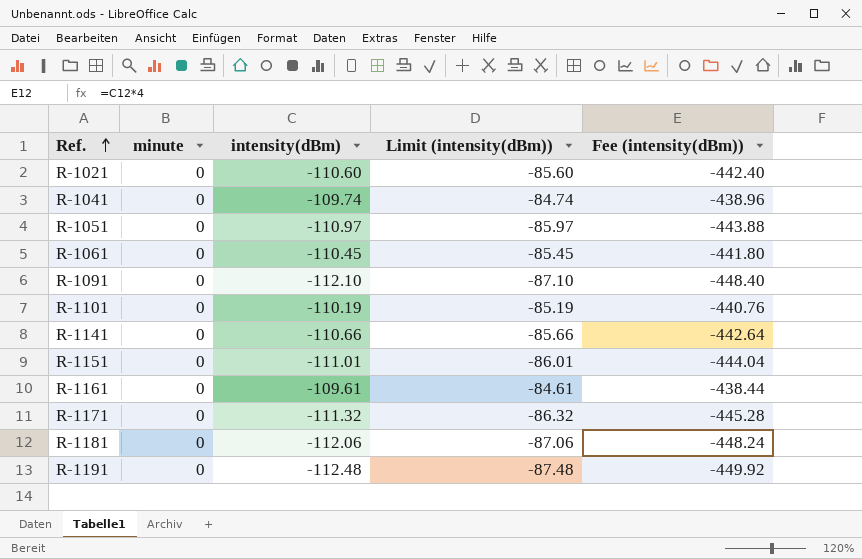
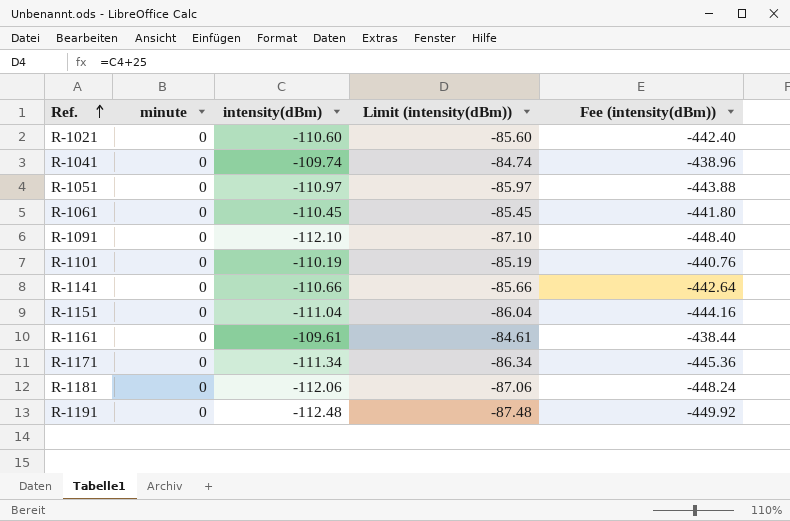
R-1151 | intensity(dBm): -111.01 -> -111.04
R-1151 | Limit (intensity(dBm)): -86.01 -> -86.04
R-1151 | Fee (intensity(dBm)): -444.04 -> -444.16
R-1171 | intensity(dBm): -111.32 -> -111.34
R-1171 | Limit (intensity(dBm)): -86.32 -> -86.34
R-1171 | Fee (intensity(dBm)): -445.28 -> -445.36

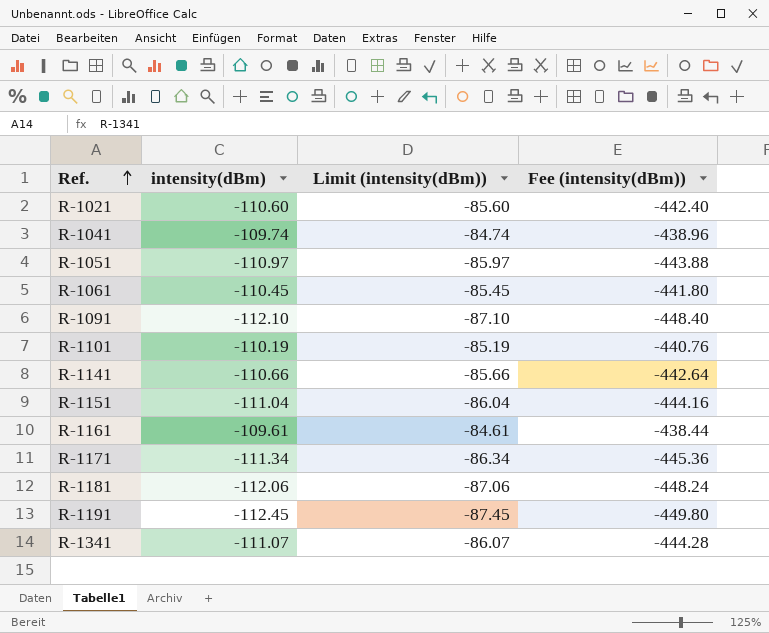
column minute | position: 2 -> none
R-1191 | intensity(dBm): -112.48 -> -112.45
R-1191 | Limit (intensity(dBm)): -87.48 -> -87.45
R-1191 | Fee (intensity(dBm)): -449.92 -> -449.80
row R-1341: none -> -111.07 | -86.07 | -444.28

